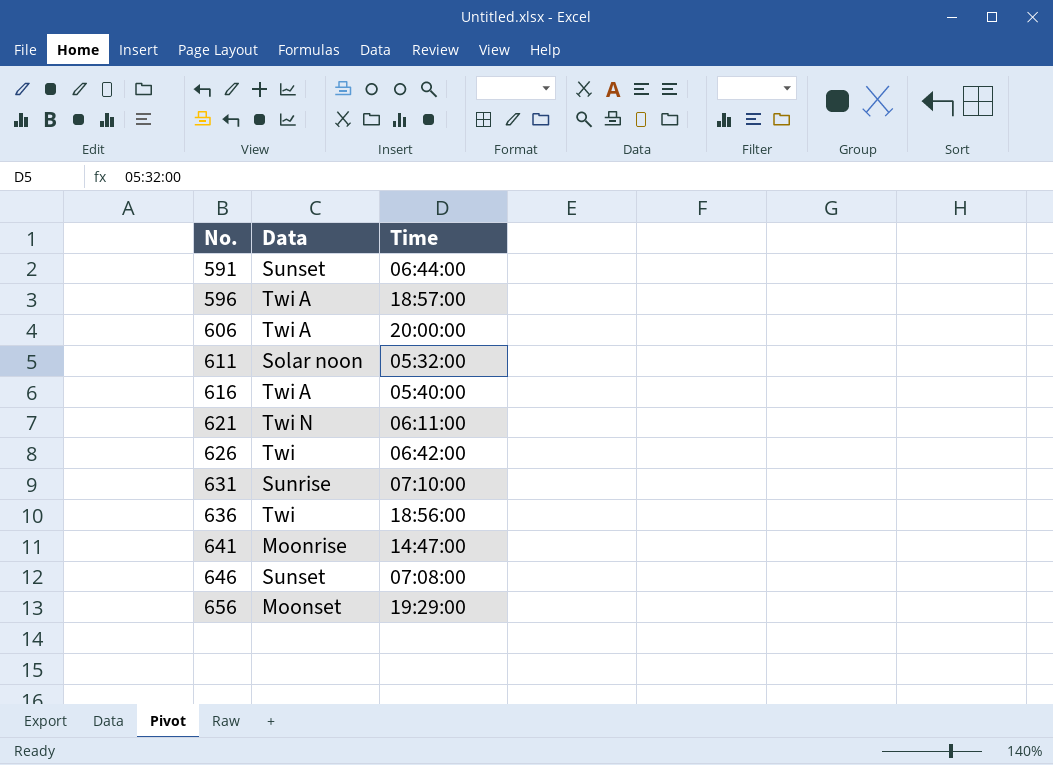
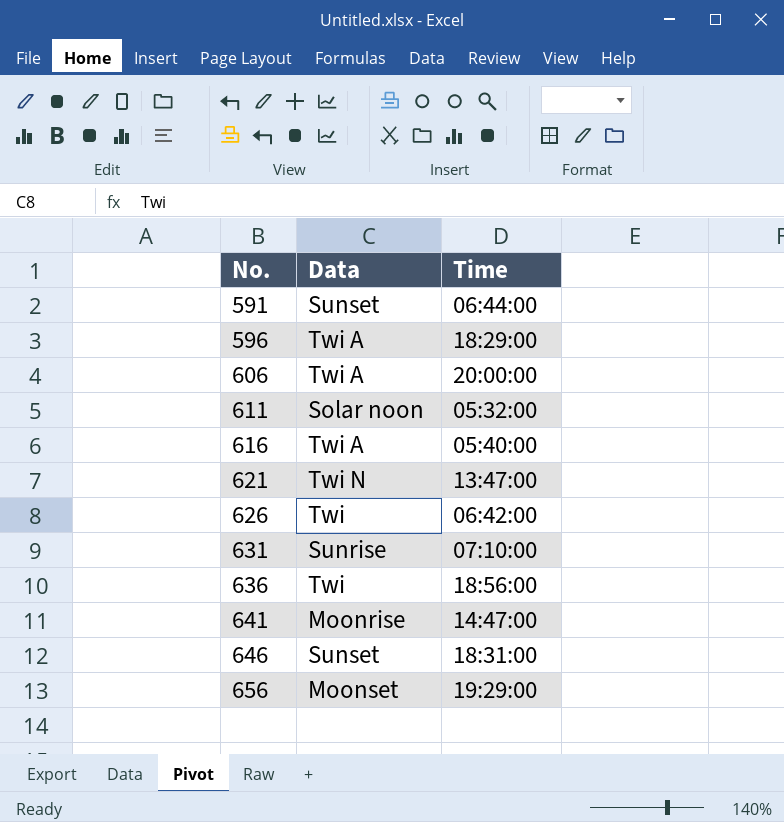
596 | Time: 18:57:00 -> 18:29:00
621 | Time: 06:11:00 -> 13:47:00
646 | Time: 07:08:00 -> 18:31:00

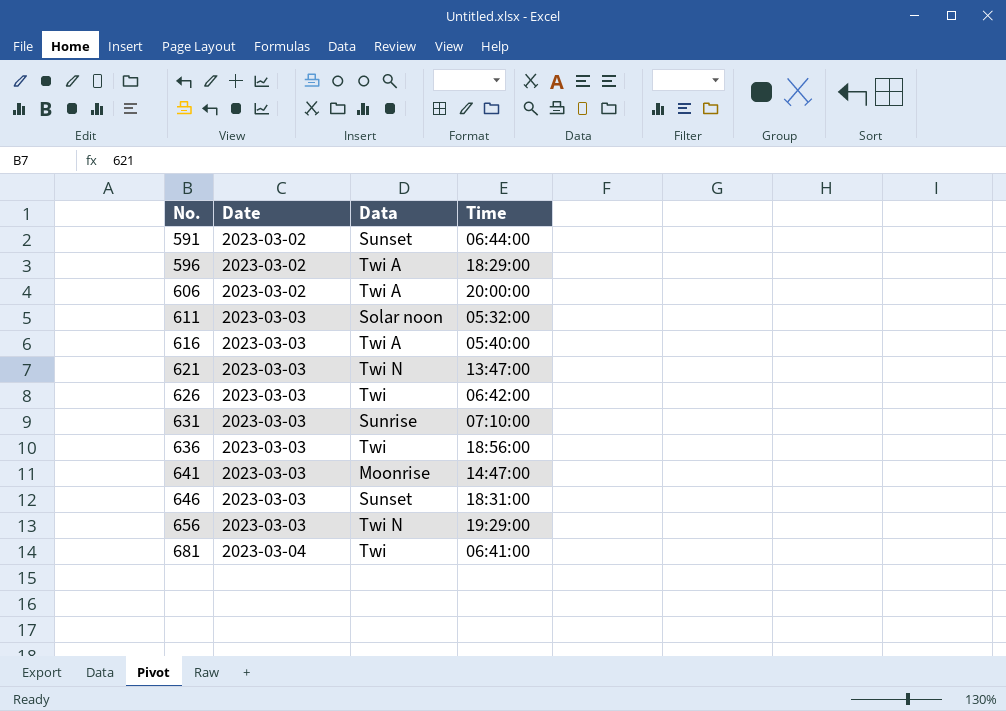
column Date | position: none -> 2
656 | Data: Moonset -> Twi N
row 681: none -> 2023-03-04 | Twi | 06:41:00

